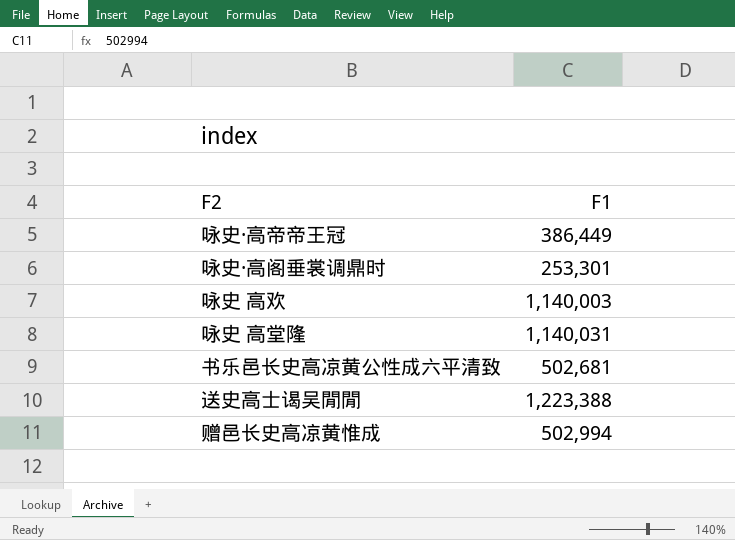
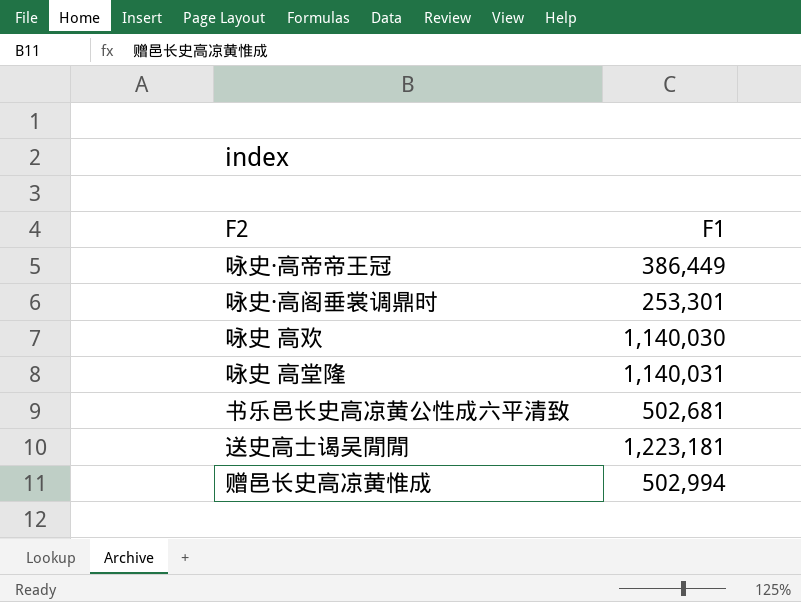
咏史 高欢 | F1: 1,140,003 -> 1,140,030
送史高士谒吴閒閒 | F1: 1,223,388 -> 1,223,181

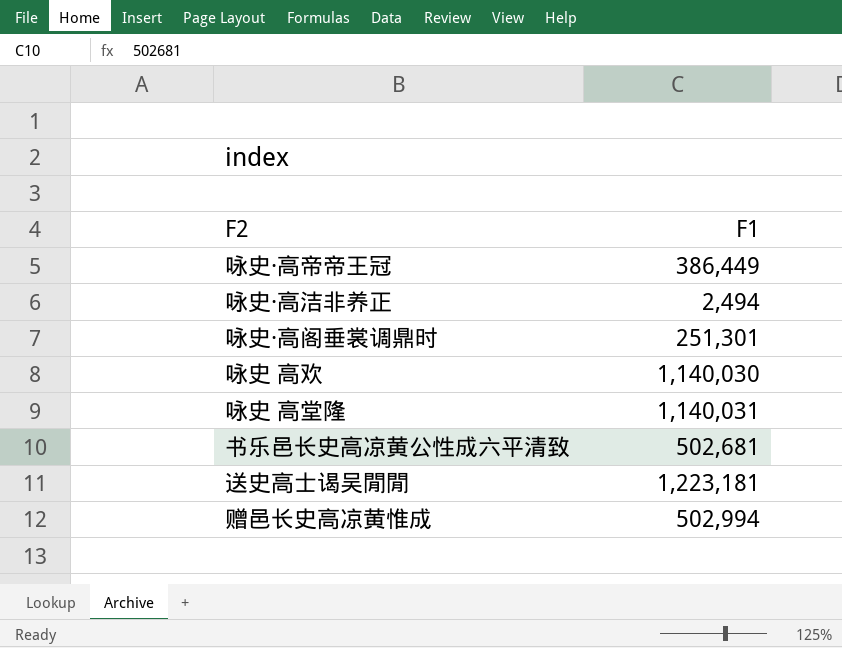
row 咏史·高洁非养正: none -> 2,494
咏史·高阁垂裳调鼎时 | F1: 253,301 -> 251,301

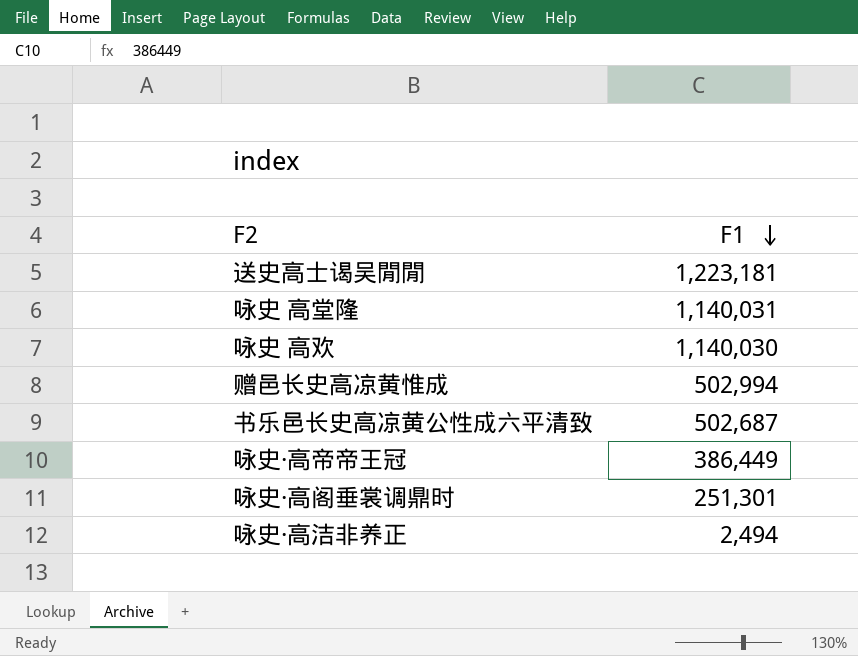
row order: none -> F1 descending
书乐邑长史高凉黄公性成六平清致 | F1: 502,681 -> 502,687

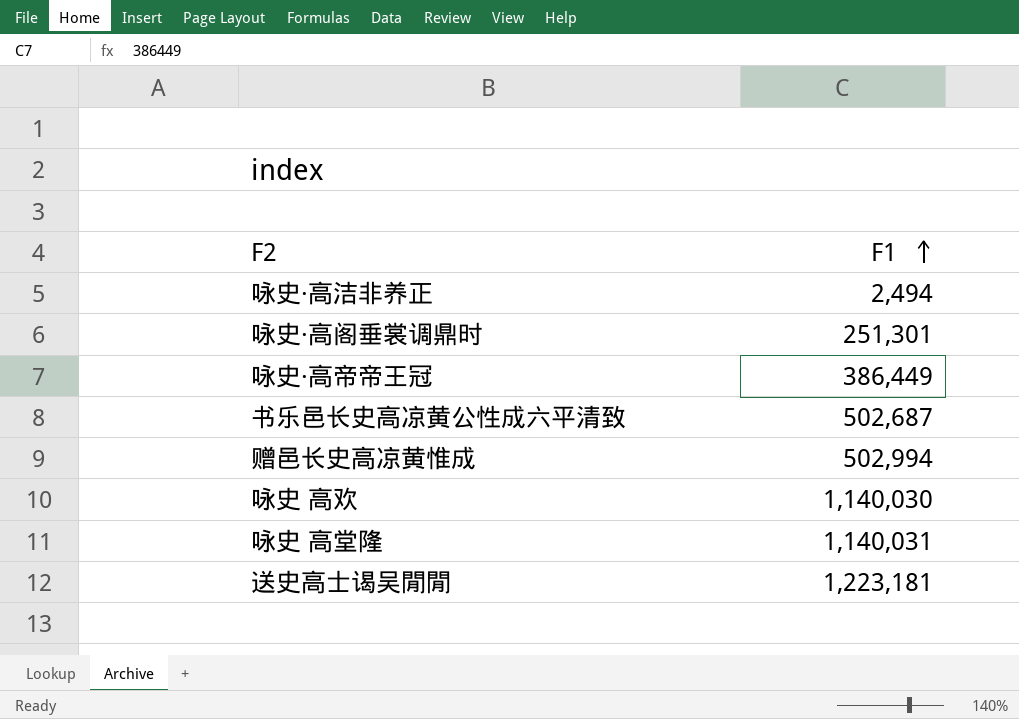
row order: F1 descending -> F1 ascending

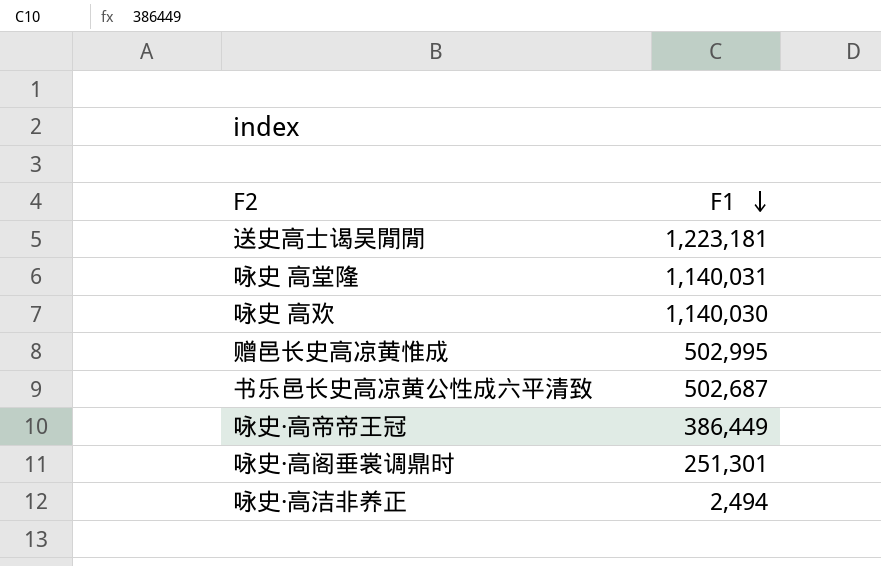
row order: F1 ascending -> F1 descending
赠邑长史高凉黄惟成 | F1: 502,994 -> 502,995

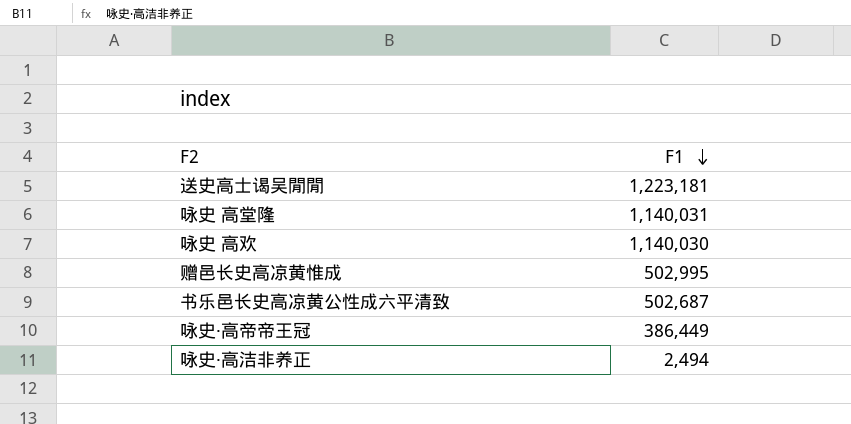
row 咏史·高阁垂裳调鼎时: 251,301 -> none

